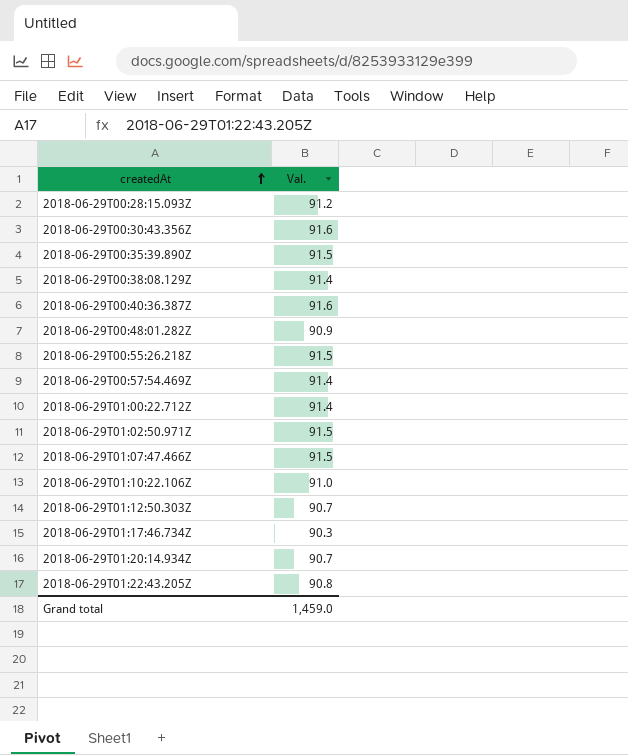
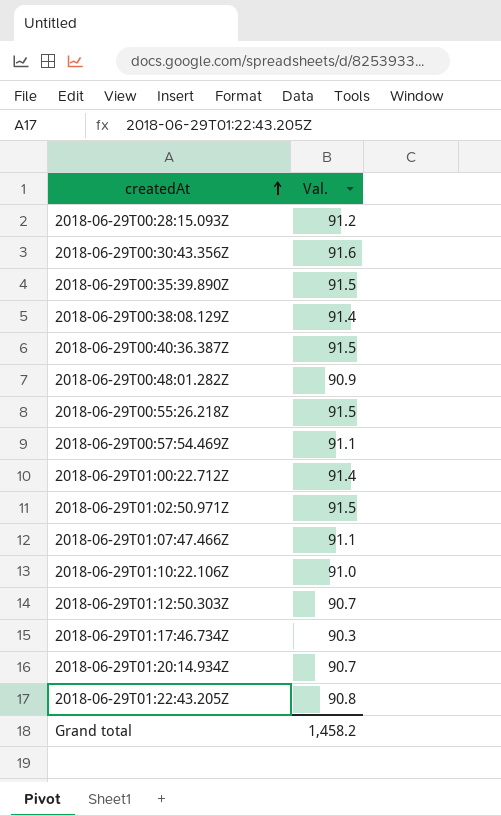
2018-06-29T00:40:36.387Z | Val.: 91.6 -> 91.5
2018-06-29T00:57:54.469Z | Val.: 91.4 -> 91.1
2018-06-29T01:07:47.466Z | Val.: 91.5 -> 91.1
Grand total | Val.: 1,459.0 -> 1,458.2

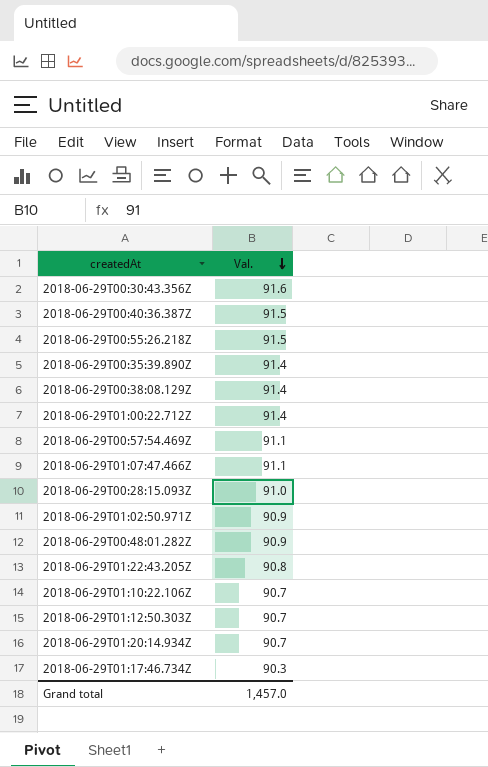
row order: createdAt ascending -> Val. descending
2018-06-29T00:35:39.890Z | Val.: 91.5 -> 91.4
2018-06-29T00:28:15.093Z | Val.: 91.2 -> 91.0
2018-06-29T01:02:50.971Z | Val.: 91.5 -> 90.9
2018-06-29T01:10:22.106Z | Val.: 91.0 -> 90.7
Grand total | Val.: 1,458.2 -> 1,457.0

